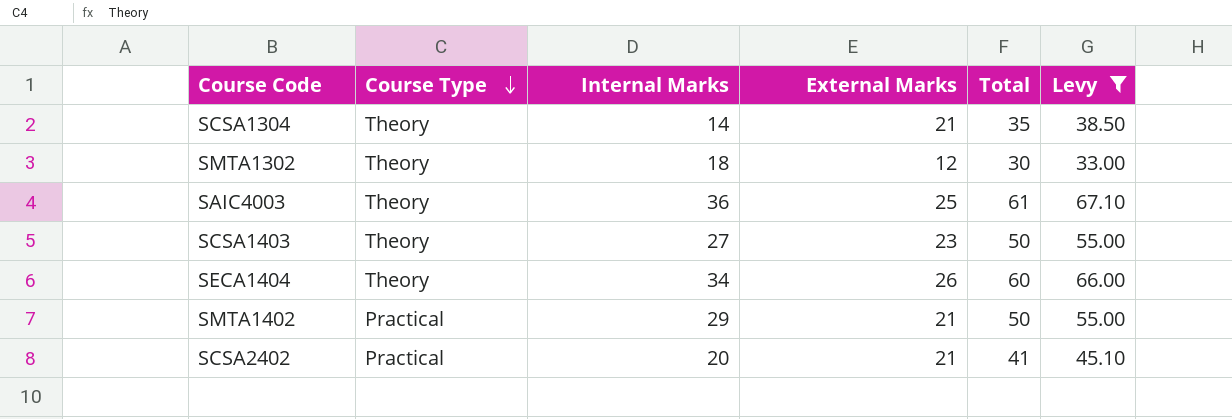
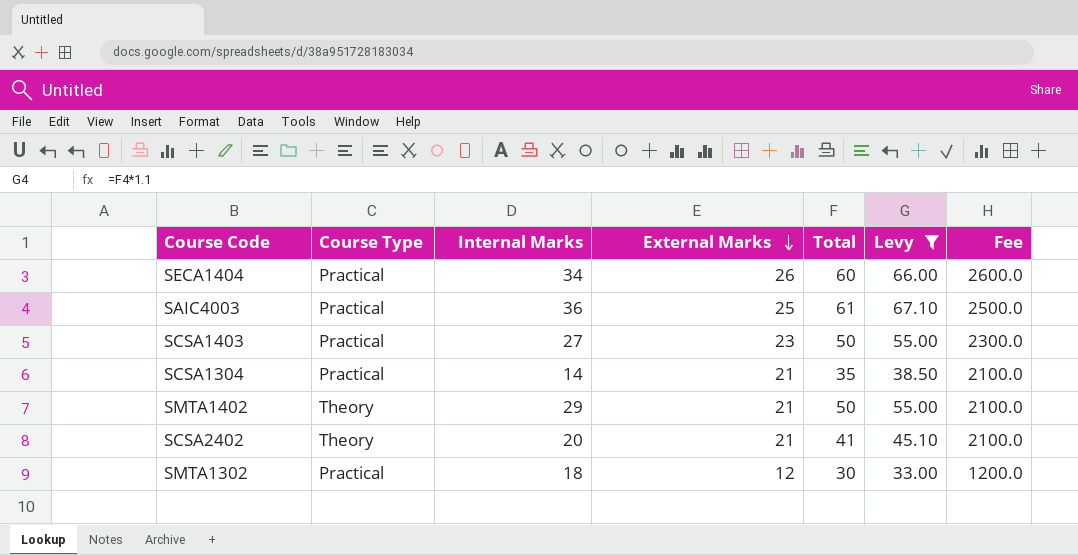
row order: Course Type descending -> External Marks descending
column Fee | formula: none -> [External Marks] * 100
SECA1404 | Course Type: Theory -> Practical
SAIC4003 | Course Type: Theory -> Practical
SCSA1403 | Course Type: Theory -> Practical
SCSA1304 | Course Type: Theory -> Practical
SMTA1402 | Course Type: Practical -> Theory
SCSA2402 | Course Type: Practical -> Theory
SMTA1302 | Course Type: Theory -> Practical

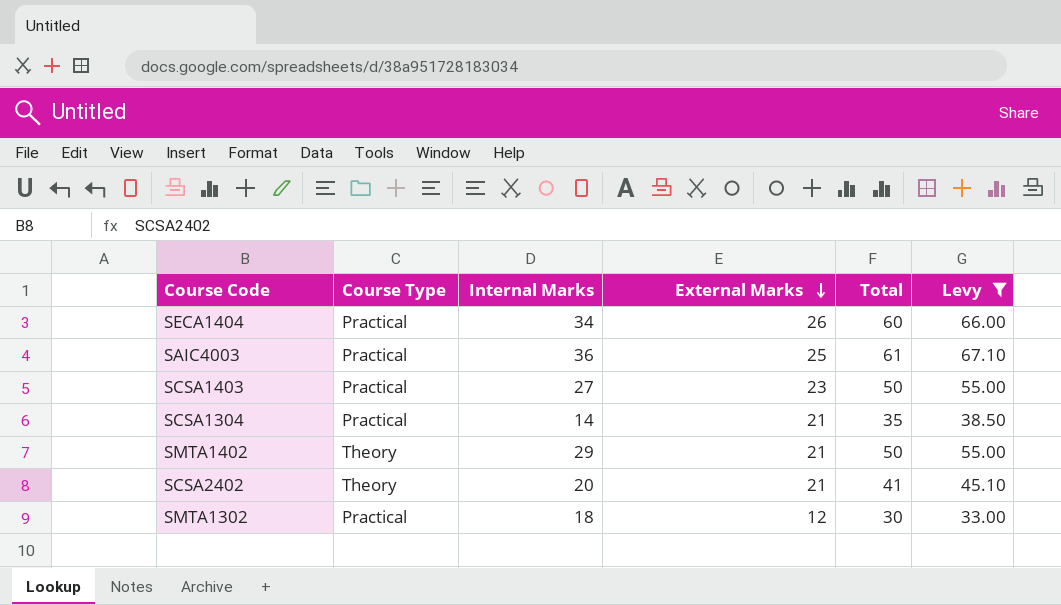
column Fee | formula: [External Marks] * 100 -> none

